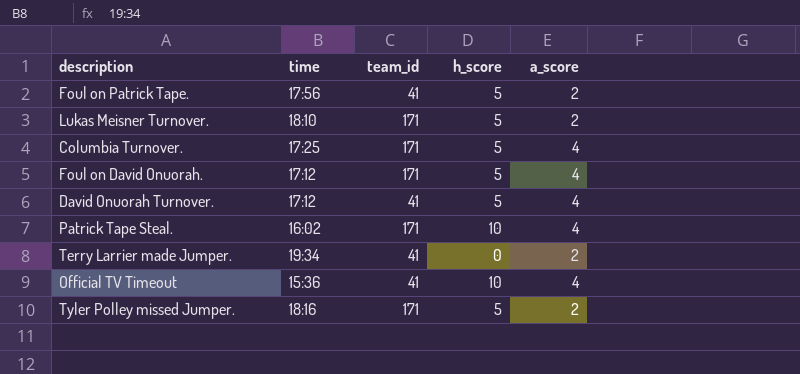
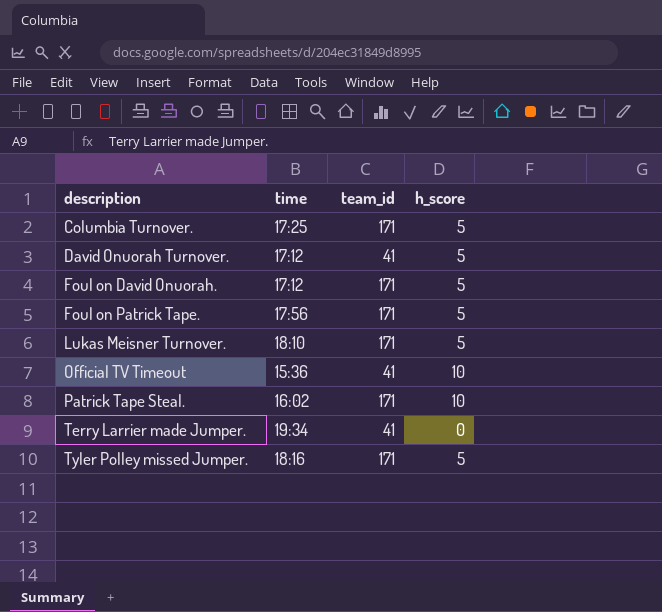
row order: none -> description ascending
column a_score | position: 5 -> none
Foul on Patrick Tape. | team_id: 41 -> 171

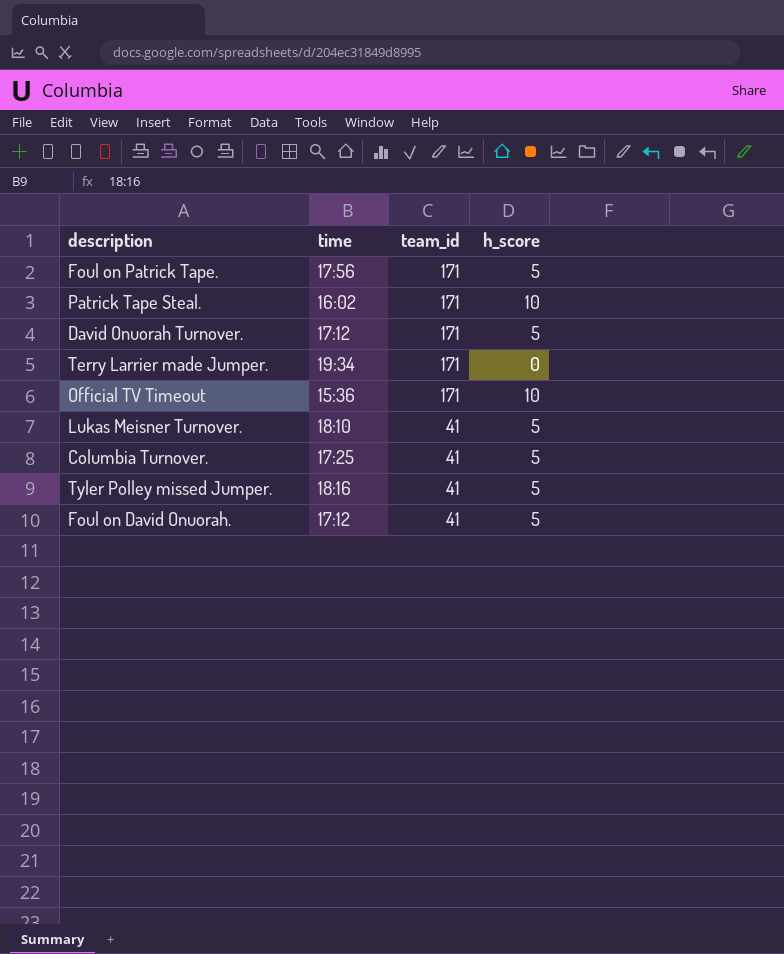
row order: description ascending -> team_id descending
David Onuorah Turnover. | team_id: 41 -> 171
Terry Larrier made Jumper. | team_id: 41 -> 171
Official TV Timeout | team_id: 41 -> 171
Lukas Meisner Turnover. | team_id: 171 -> 41
Columbia Turnover. | team_id: 171 -> 41
Tyler Polley missed Jumper. | team_id: 171 -> 41
Foul on David Onuorah. | team_id: 171 -> 41

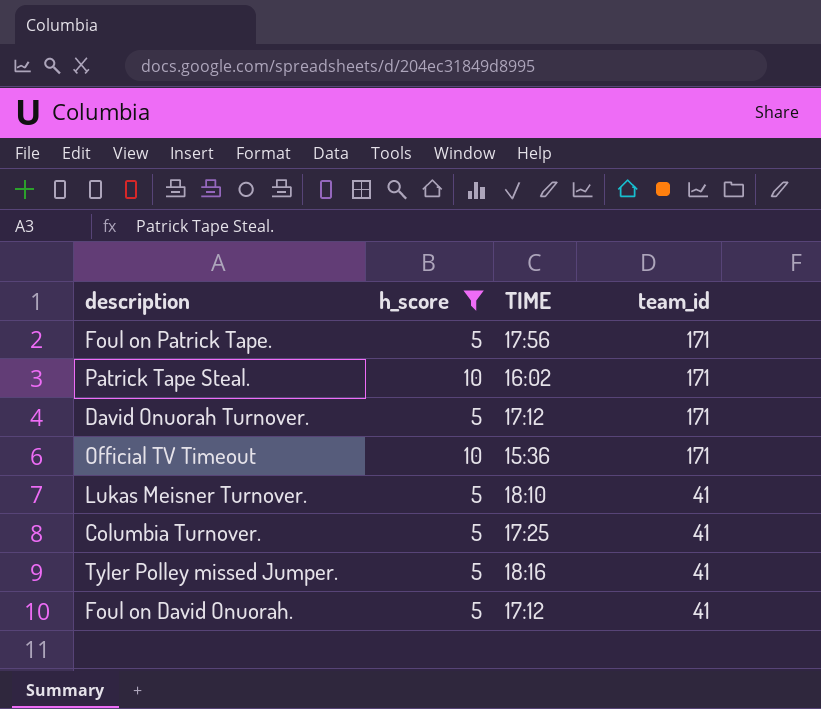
filter: none -> h_score != 0
column h_score | position: 4 -> 2
column name: time -> TIME

